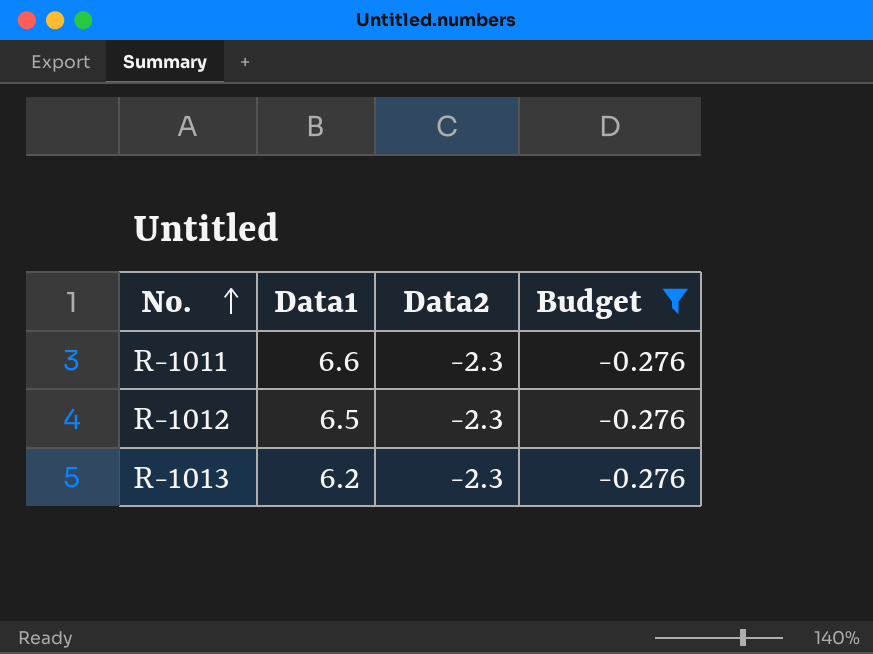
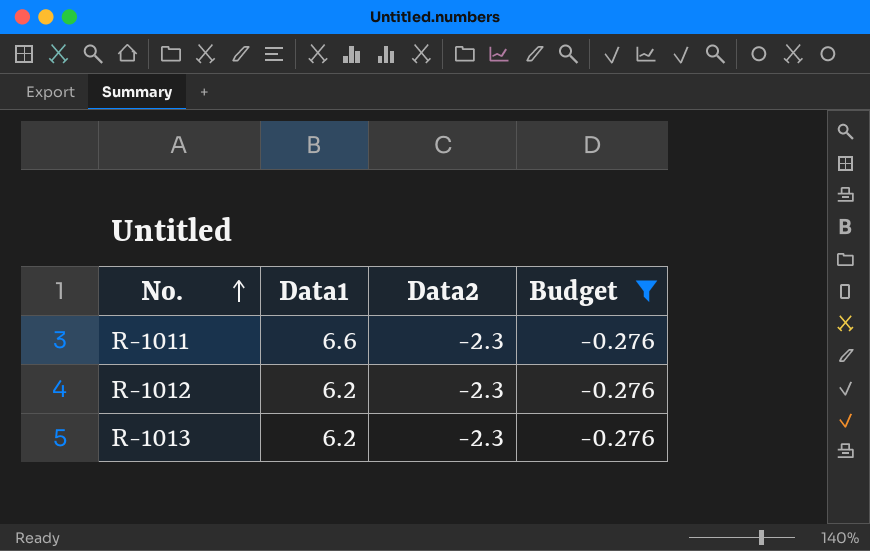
R-1012 | Data1: 6.5 -> 6.2

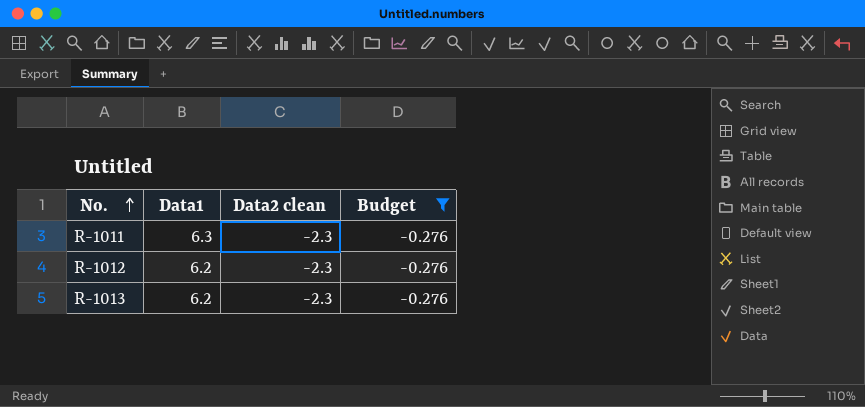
column name: Data2 -> Data2 clean
R-1011 | Data1: 6.6 -> 6.3

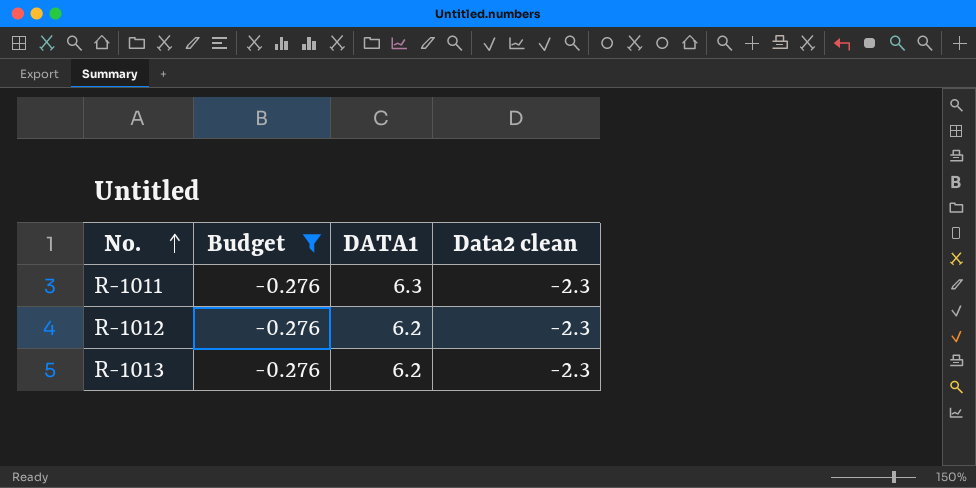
column Budget | position: 4 -> 2
column name: Data1 -> DATA1

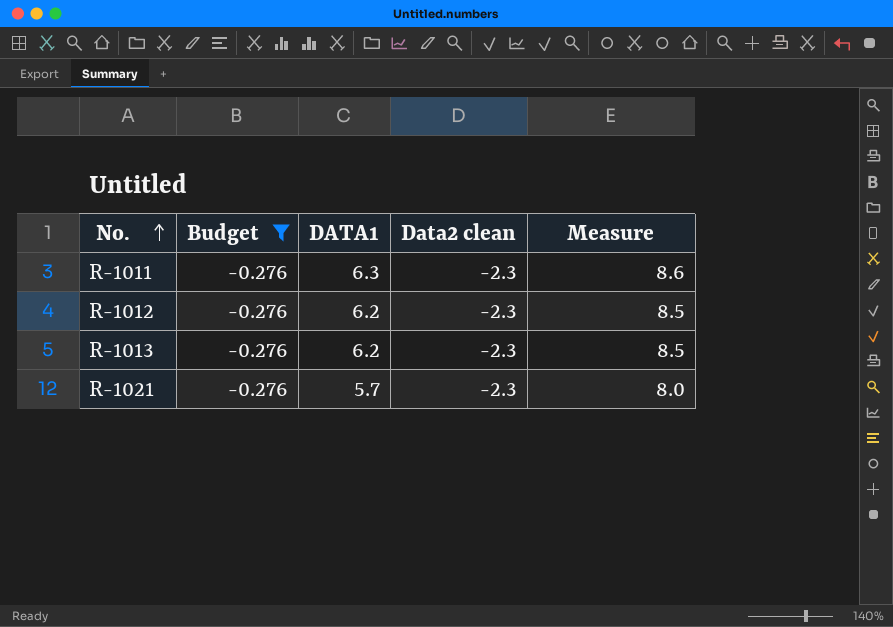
column Measure | formula: none -> [DATA1] - [Data2 clean]
row R-1021: none -> -0.276 | 5.7 | -2.3 | 8.0

